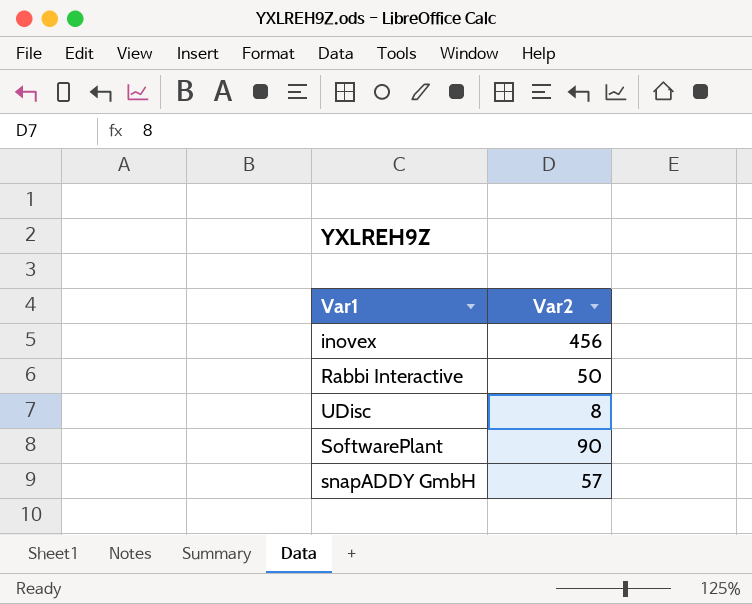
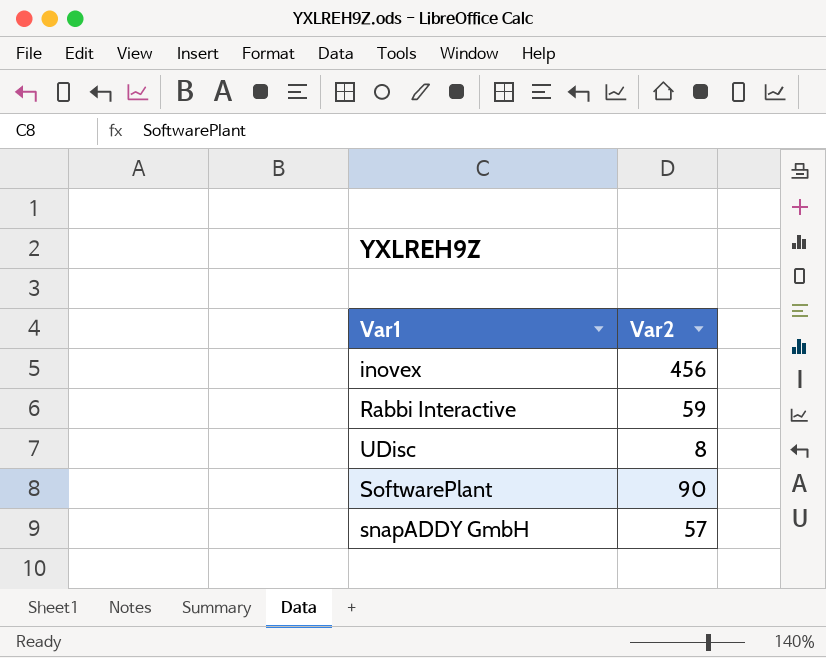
Rabbi Interactive | Var2: 50 -> 59

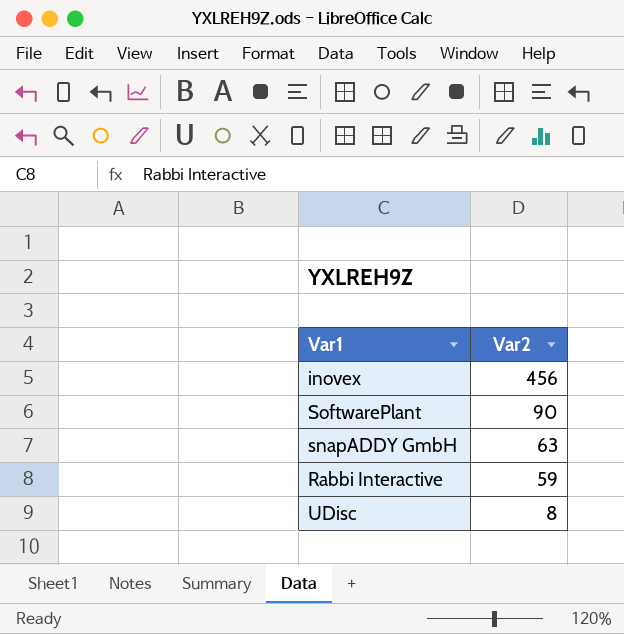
row order: none -> Var2 descending
snapADDY GmbH | Var2: 57 -> 63

